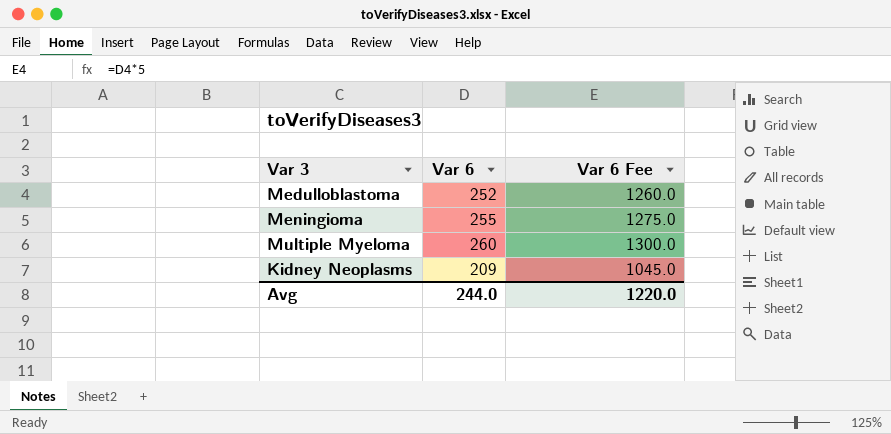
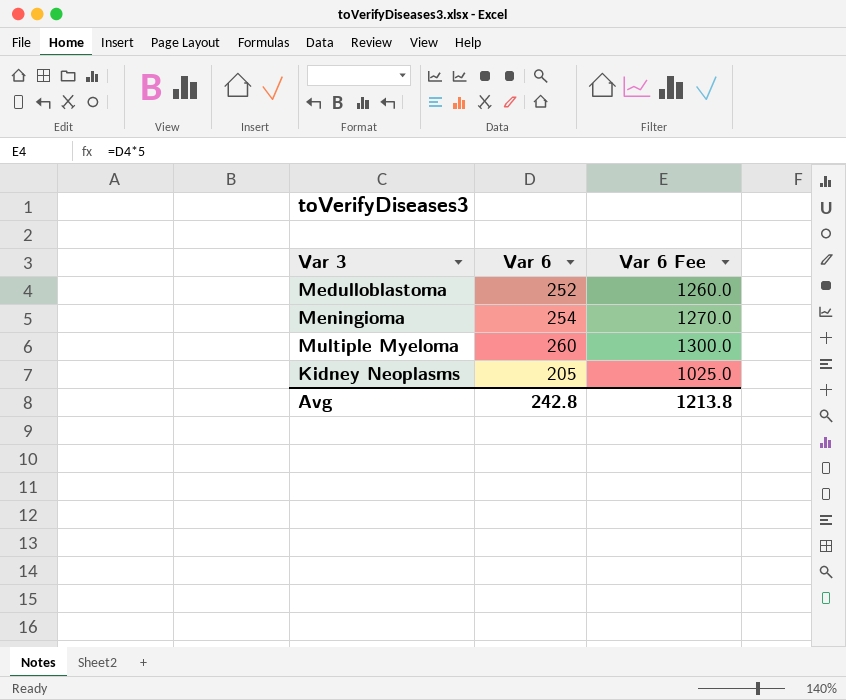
Meningioma | Var 6: 255 -> 254
Meningioma | Var 6 Fee: 1275.0 -> 1270.0
Kidney Neoplasms | Var 6: 209 -> 205
Kidney Neoplasms | Var 6 Fee: 1045.0 -> 1025.0
Avg | Var 6: 244.0 -> 242.8
Avg | Var 6 Fee: 1220.0 -> 1213.8

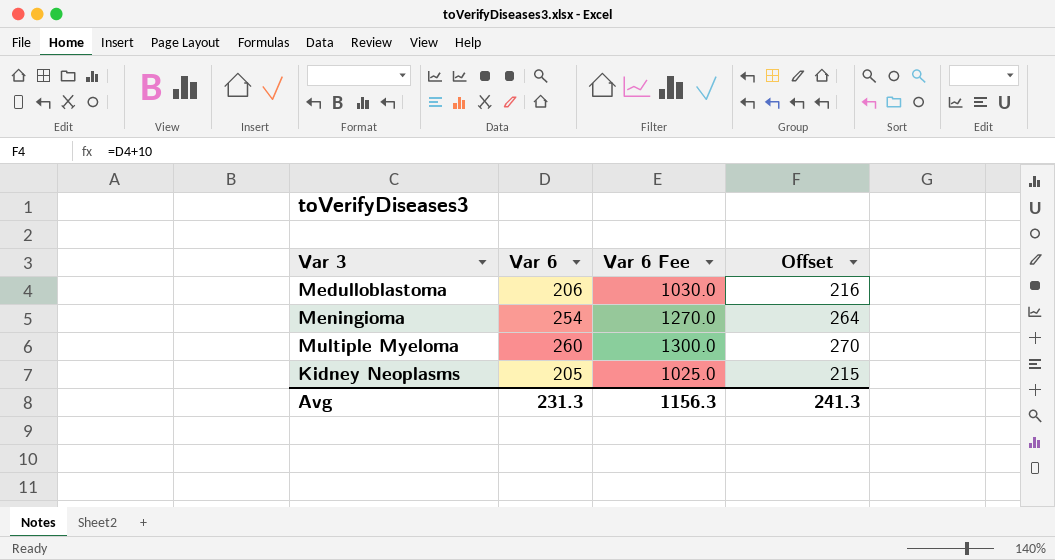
column Offset | formula: none -> [Var 6] + 10
Medulloblastoma | Var 6: 252 -> 206
Medulloblastoma | Var 6 Fee: 1260.0 -> 1030.0
Avg | Var 6: 242.8 -> 231.3
Avg | Var 6 Fee: 1213.8 -> 1156.3

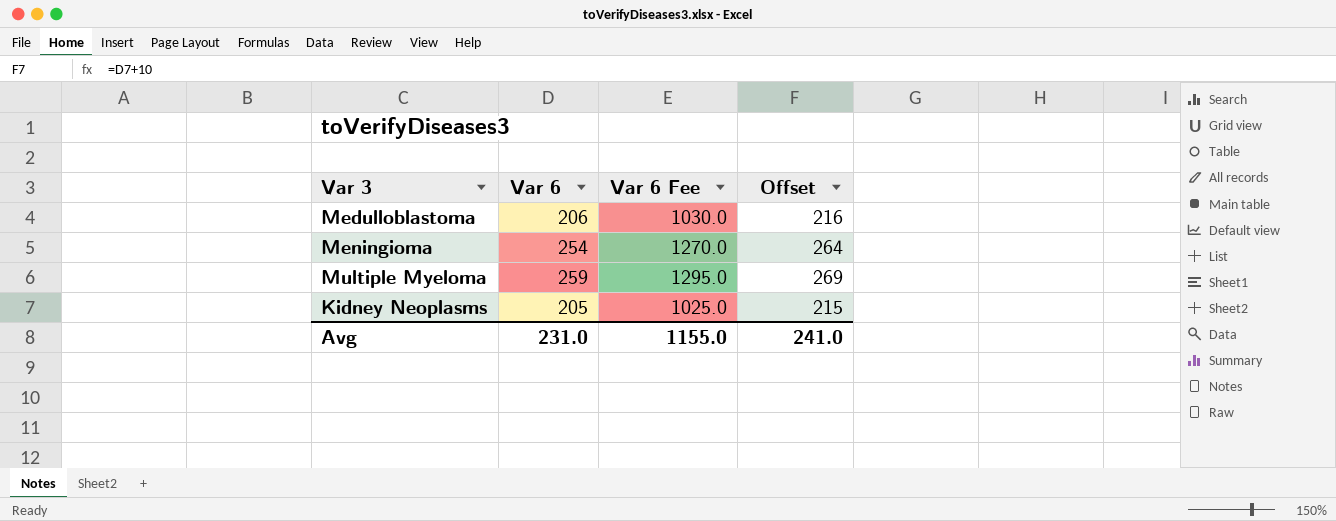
Multiple Myeloma | Var 6: 260 -> 259
Multiple Myeloma | Var 6 Fee: 1300.0 -> 1295.0
Multiple Myeloma | Offset: 270 -> 269
Avg | Var 6: 231.3 -> 231.0
Avg | Var 6 Fee: 1156.3 -> 1155.0
Avg | Offset: 241.3 -> 241.0

